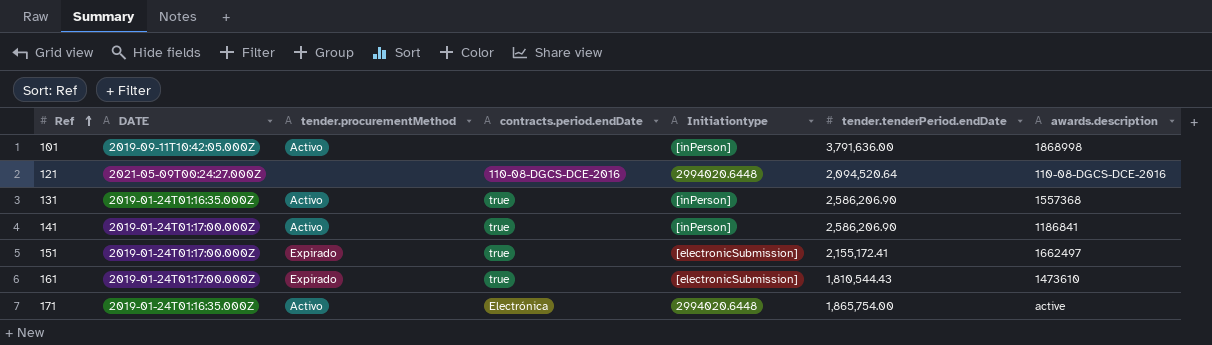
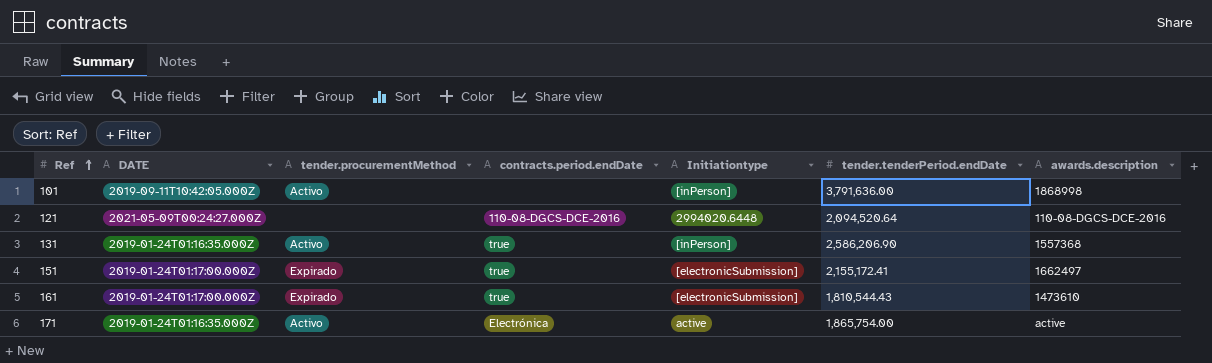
row 141: 2019-01-24T01:17:00.000Z | Activo | true | [inPerson] | 2,586,206.90 | 1186841 -> none
171 | Initiationtype: 2994020.6448 -> active

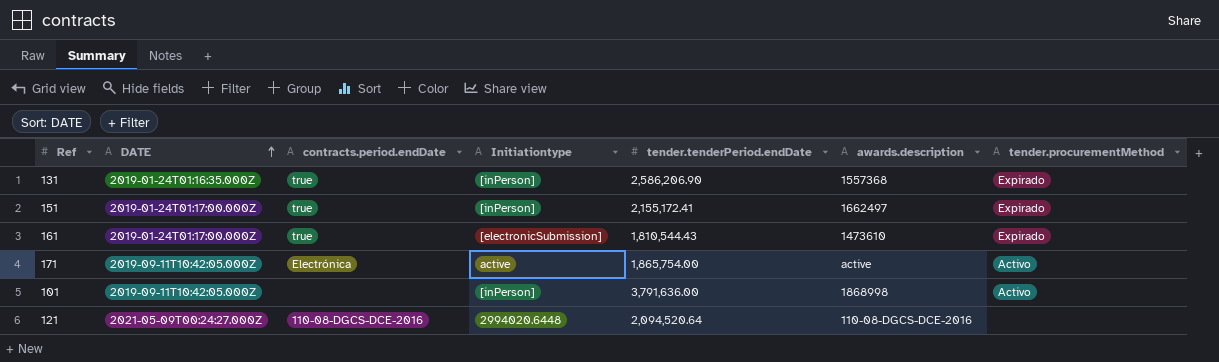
row order: Ref ascending -> DATE ascending
column tender.procurementMethod | position: 3 -> 7
131 | tender.procurementMethod: Activo -> Expirado
151 | Initiationtype: [electronicSubmission] -> [inPerson]
171 | DATE: 2019-01-24T01:16:35.000Z -> 2019-09-11T10:42:05.000Z

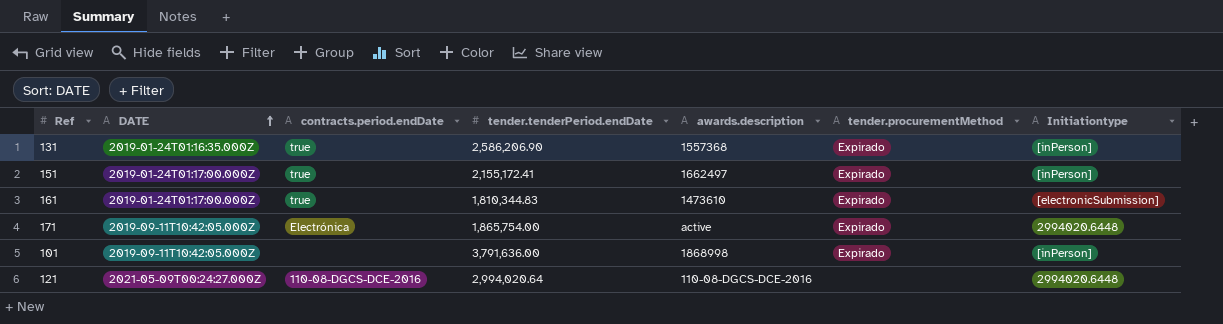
column Initiationtype | position: 4 -> 7
161 | tender.tenderPeriod.endDate: 1,810,544.43 -> 1,810,344.83
171 | tender.procurementMethod: Activo -> Expirado
171 | Initiationtype: active -> 2994020.6448
101 | tender.procurementMethod: Activo -> Expirado
121 | tender.tenderPeriod.endDate: 2,094,520.64 -> 2,994,020.64

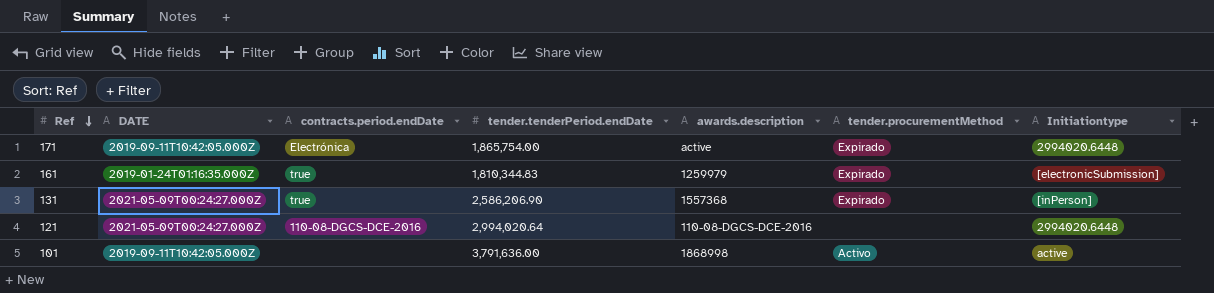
row order: DATE ascending -> Ref descending
row 151: 2019-01-24T01:17:00.000Z | true | 2,155,172.41 | 1662497 | Expirado | [inPerson] -> none
161 | DATE: 2019-01-24T01:17:00.000Z -> 2019-01-24T01:16:35.000Z
161 | awards.description: 1473610 -> 1259979
131 | DATE: 2019-01-24T01:16:35.000Z -> 2021-05-09T00:24:27.000Z
101 | tender.procurementMethod: Expirado -> Activo
101 | Initiationtype: [inPerson] -> active

